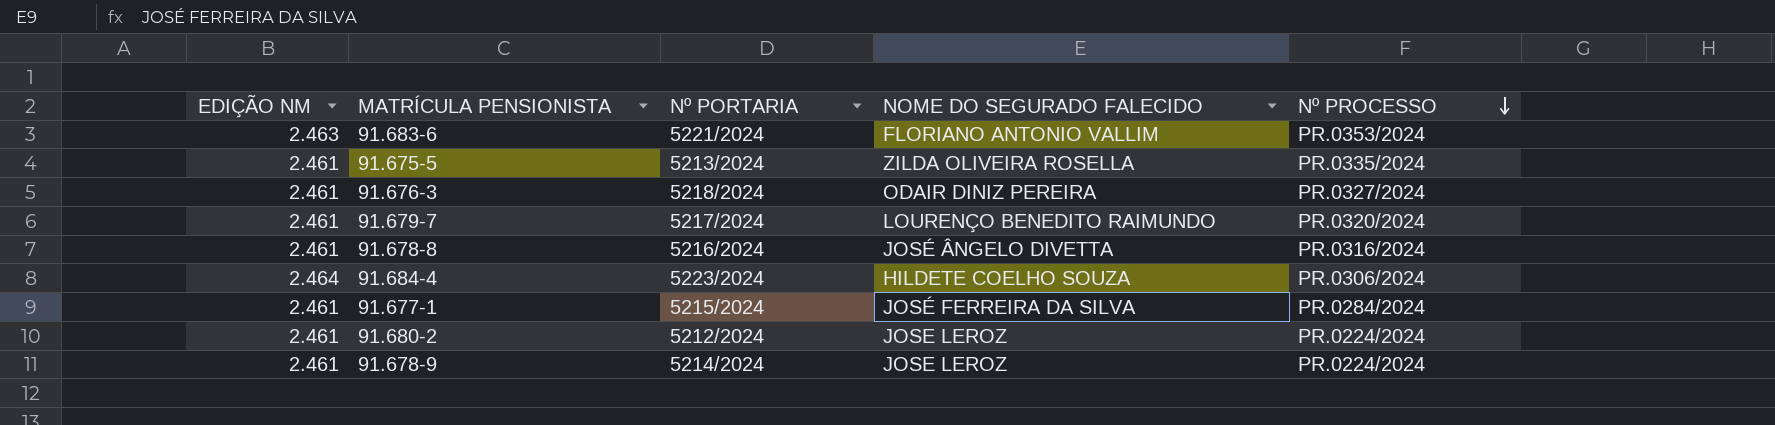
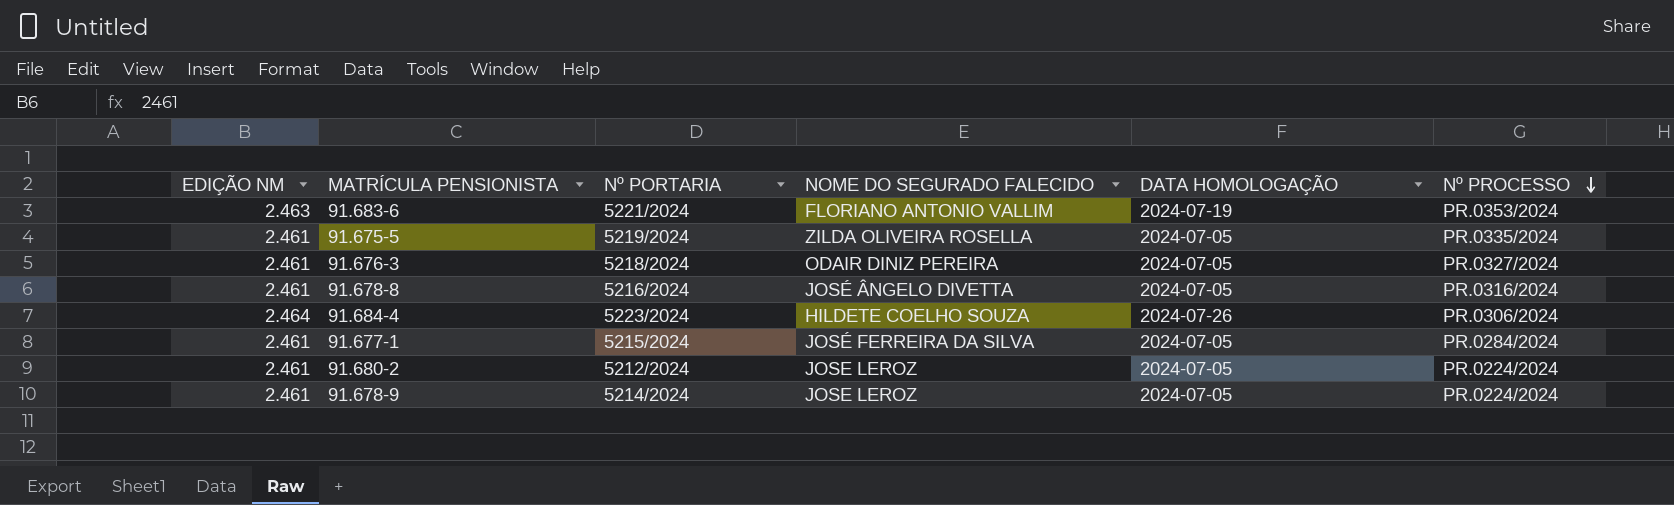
column DATA HOMOLOGAÇÃO | position: none -> 5
row 91.679-7: 2.461 | 5217/2024 | LOURENÇO BENEDITO RAIMUNDO | PR.0320/2024 -> none
91.675-5 | Nº PORTARIA: 5213/2024 -> 5219/2024

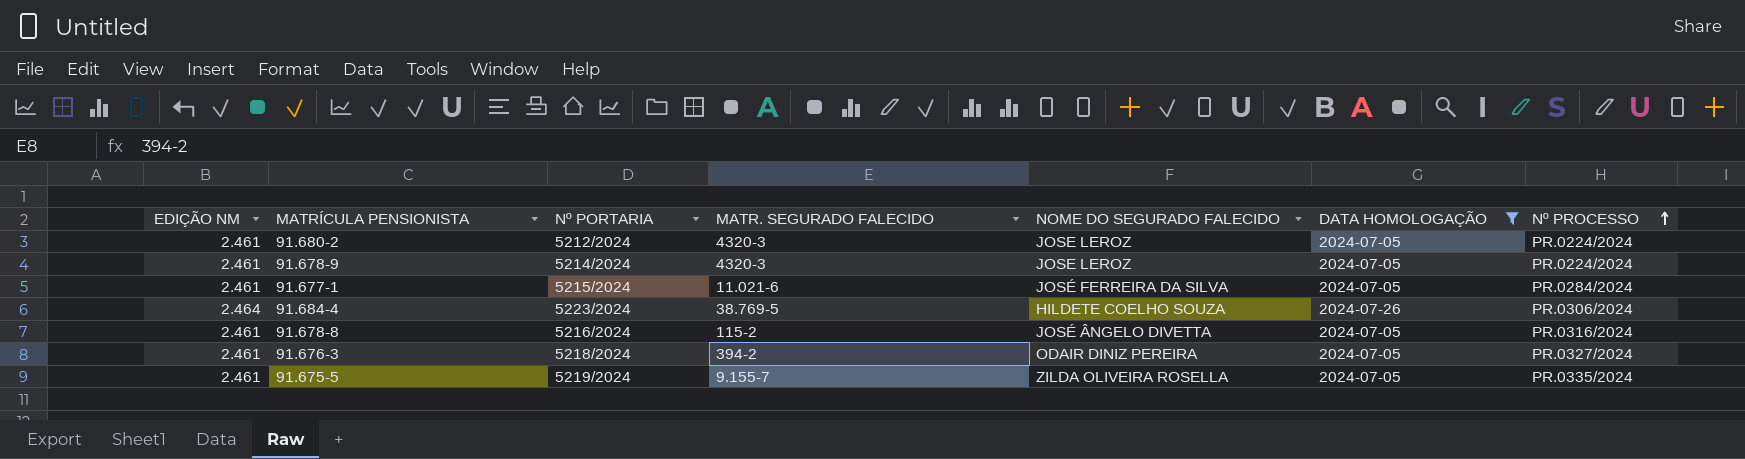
filter: none -> DATA HOMOLOGAÇÃO != 2024-07-19
row order: Nº PROCESSO descending -> Nº PROCESSO ascending
column MATR. SEGURADO FALECIDO | position: none -> 4

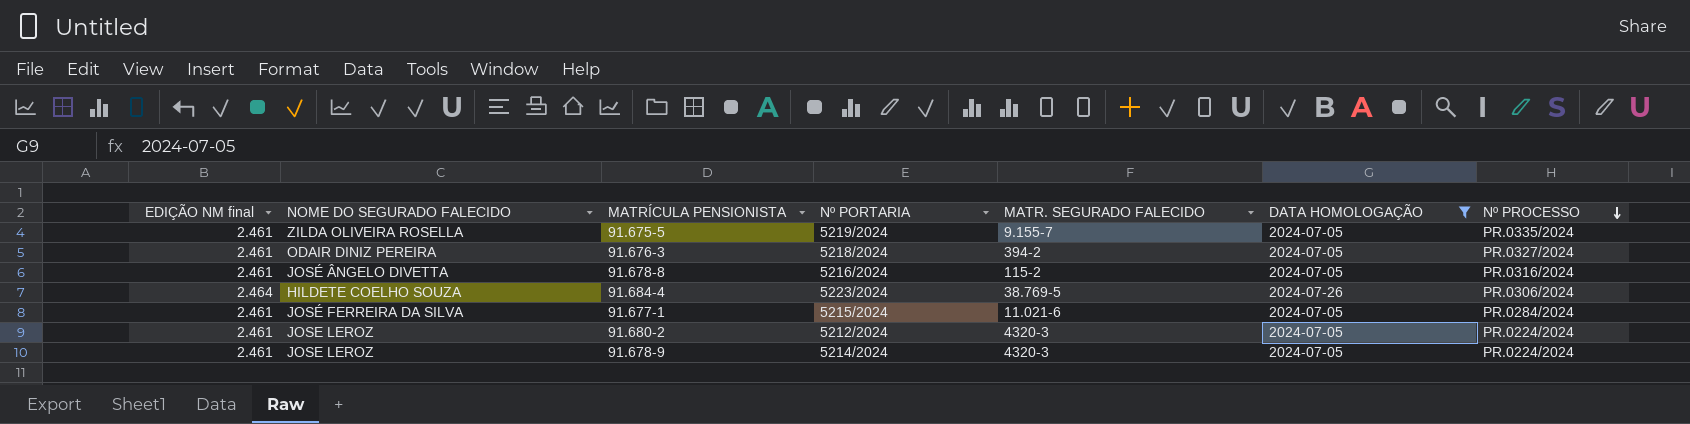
row order: Nº PROCESSO ascending -> Nº PROCESSO descending
column name: EDIÇÃO NM -> EDIÇÃO NM final
column NOME DO SEGURADO FALECIDO | position: 5 -> 2

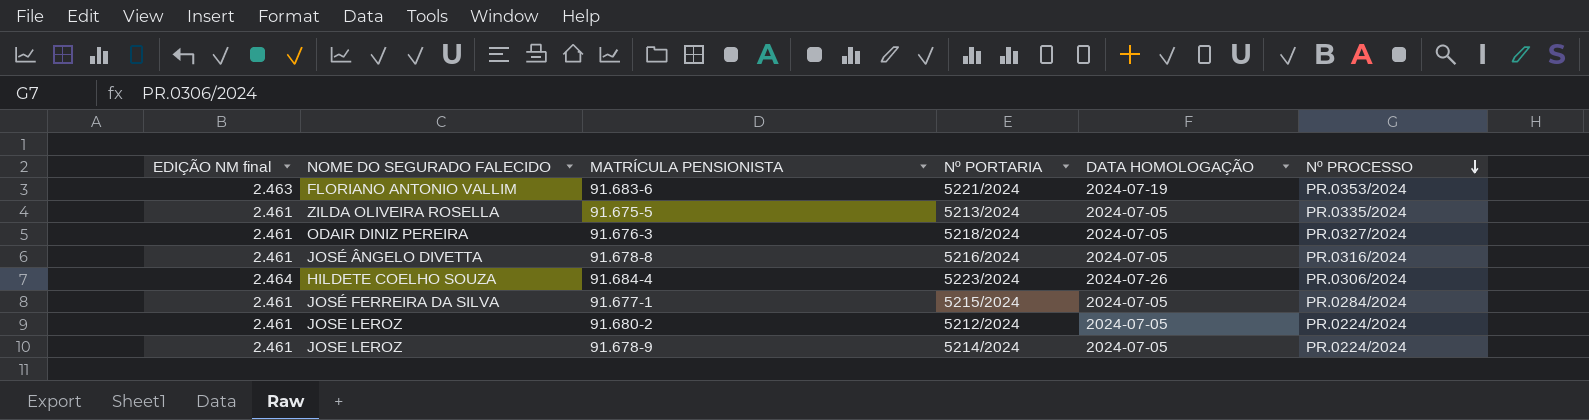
filter: DATA HOMOLOGAÇÃO != 2024-07-19 -> none
column MATR. SEGURADO FALECIDO | position: 5 -> none
91.675-5 | Nº PORTARIA: 5219/2024 -> 5213/2024

